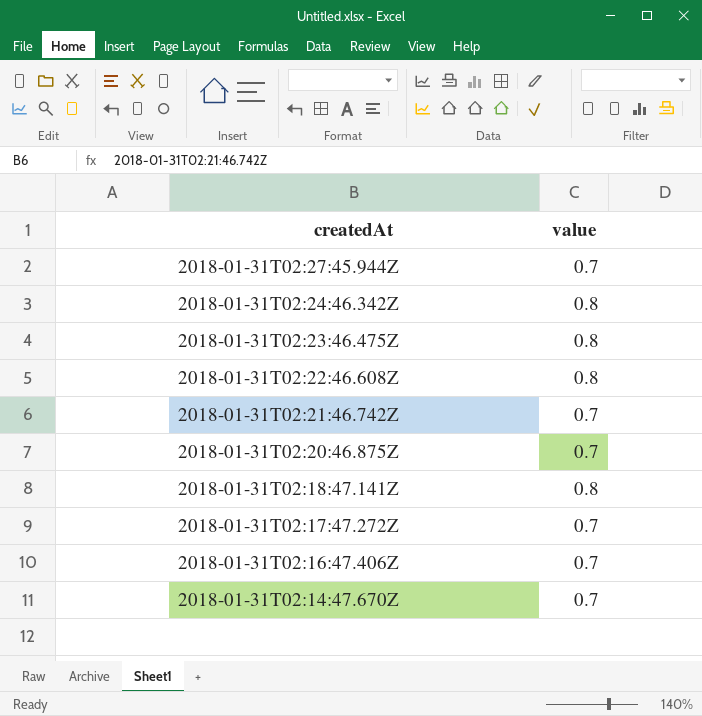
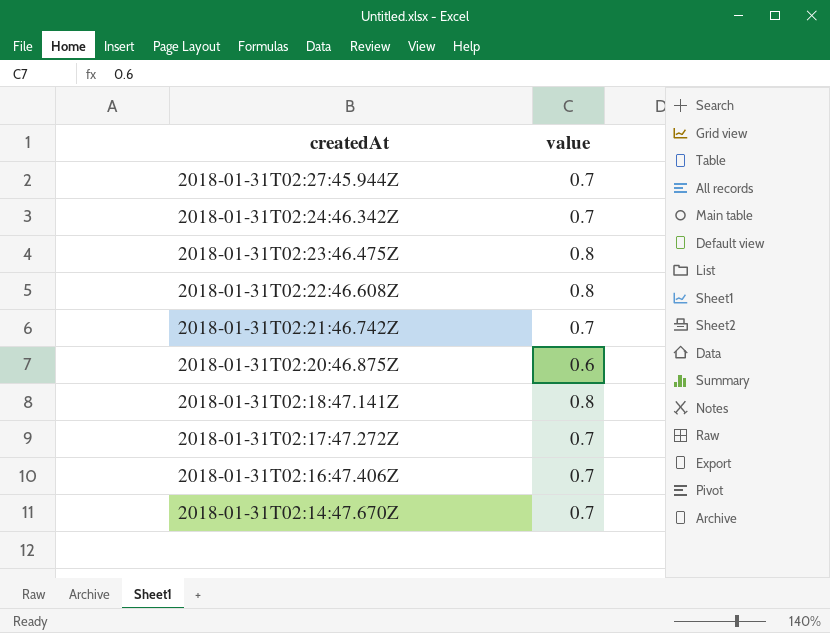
2018-01-31T02:24:46.342Z | value: 0.8 -> 0.7
2018-01-31T02:20:46.875Z | value: 0.7 -> 0.6

